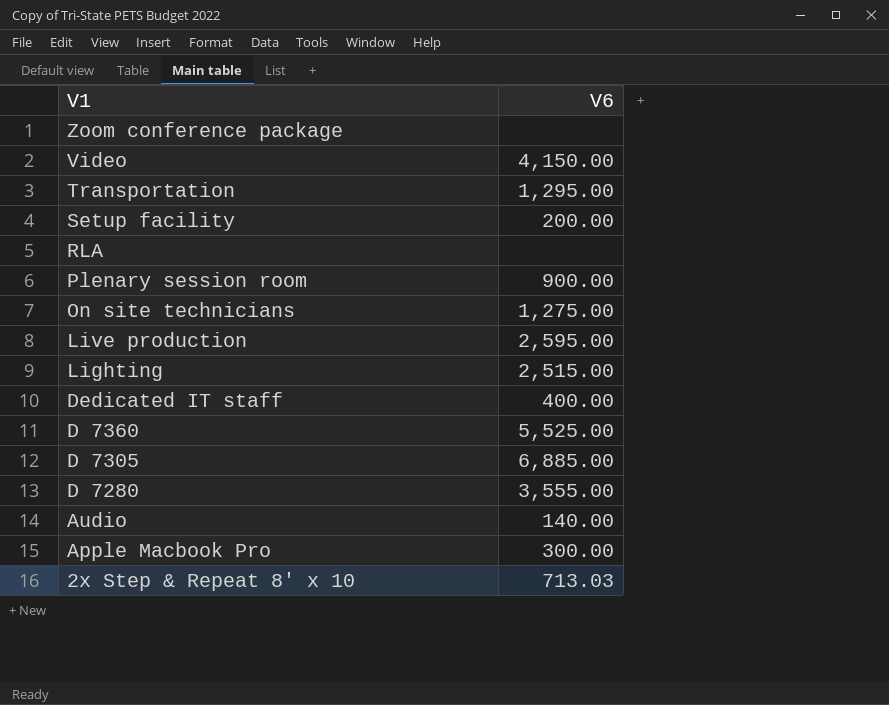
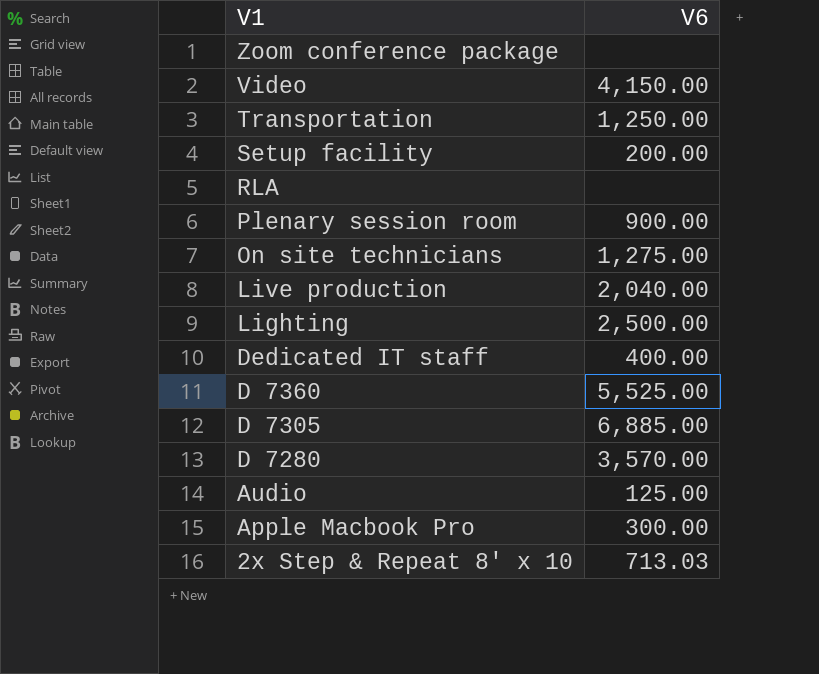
Transportation | V6: 1,295.00 -> 1,250.00
Live production | V6: 2,595.00 -> 2,040.00
Lighting | V6: 2,515.00 -> 2,500.00
D 7280 | V6: 3,555.00 -> 3,570.00
Audio | V6: 140.00 -> 125.00

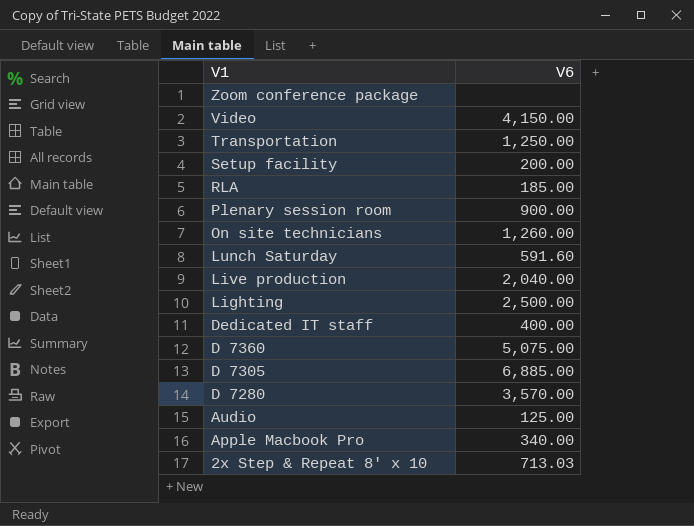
RLA | V6: none -> 185.00
On site technicians | V6: 1,275.00 -> 1,260.00
row Lunch Saturday: none -> 591.60
D 7360 | V6: 5,525.00 -> 5,075.00
Apple Macbook Pro | V6: 300.00 -> 340.00

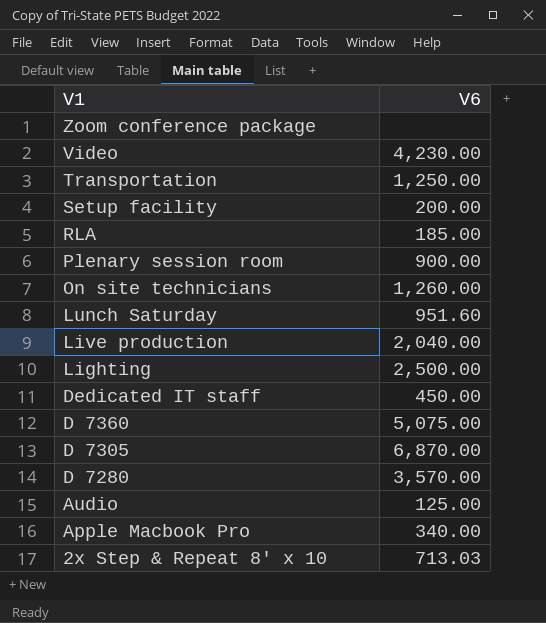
Video | V6: 4,150.00 -> 4,230.00
Lunch Saturday | V6: 591.60 -> 951.60
Dedicated IT staff | V6: 400.00 -> 450.00
D 7305 | V6: 6,885.00 -> 6,870.00

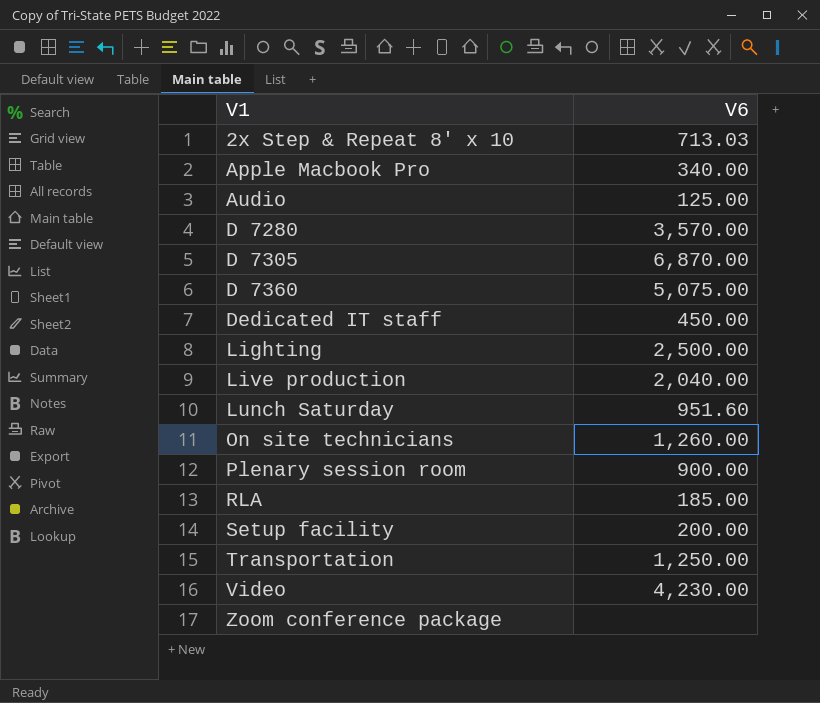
row order: V1 descending -> V1 ascending

